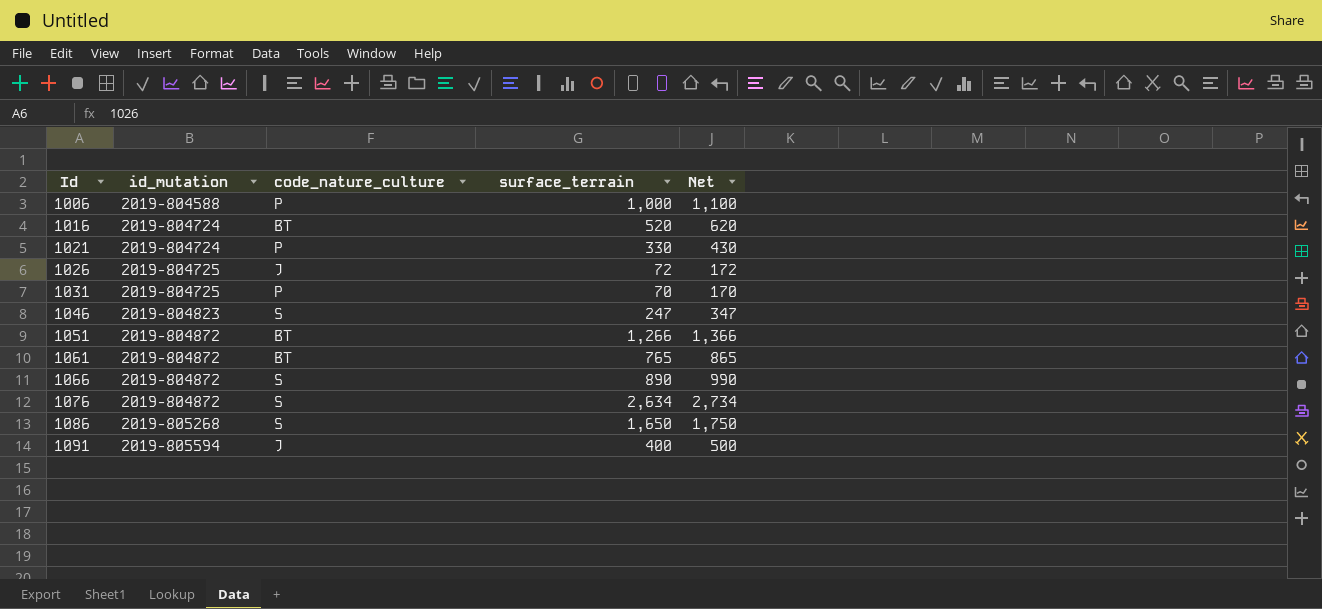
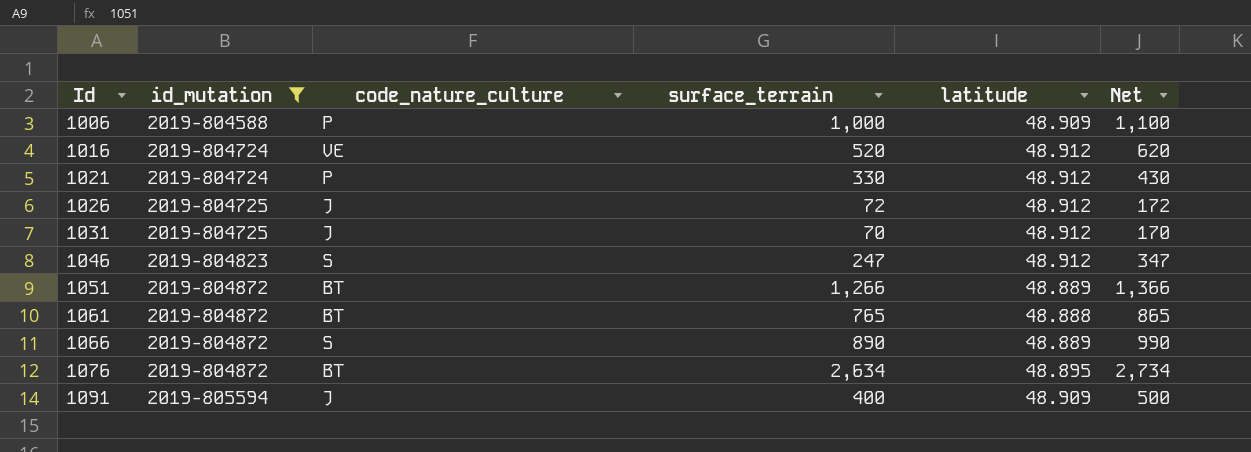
filter: none -> id_mutation != 2019-805268
column latitude | position: none -> 5
1016 | code_nature_culture: BT -> VE
1031 | code_nature_culture: P -> J
1076 | code_nature_culture: S -> BT

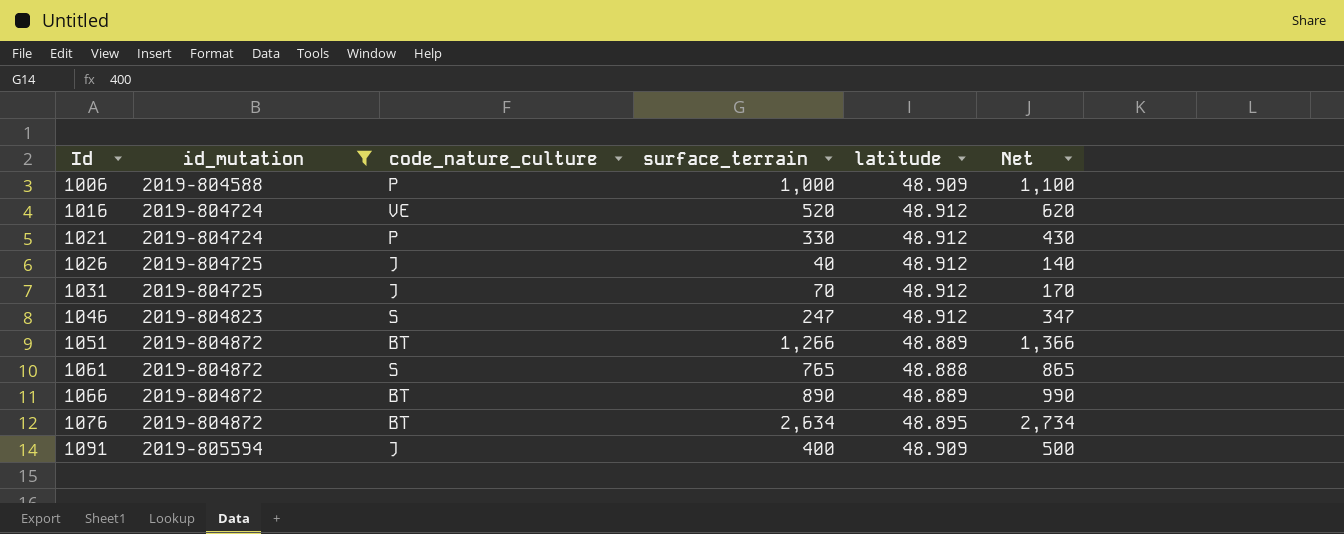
1026 | surface_terrain: 72 -> 40
1026 | Net: 172 -> 140
1061 | code_nature_culture: BT -> S
1066 | code_nature_culture: S -> BT

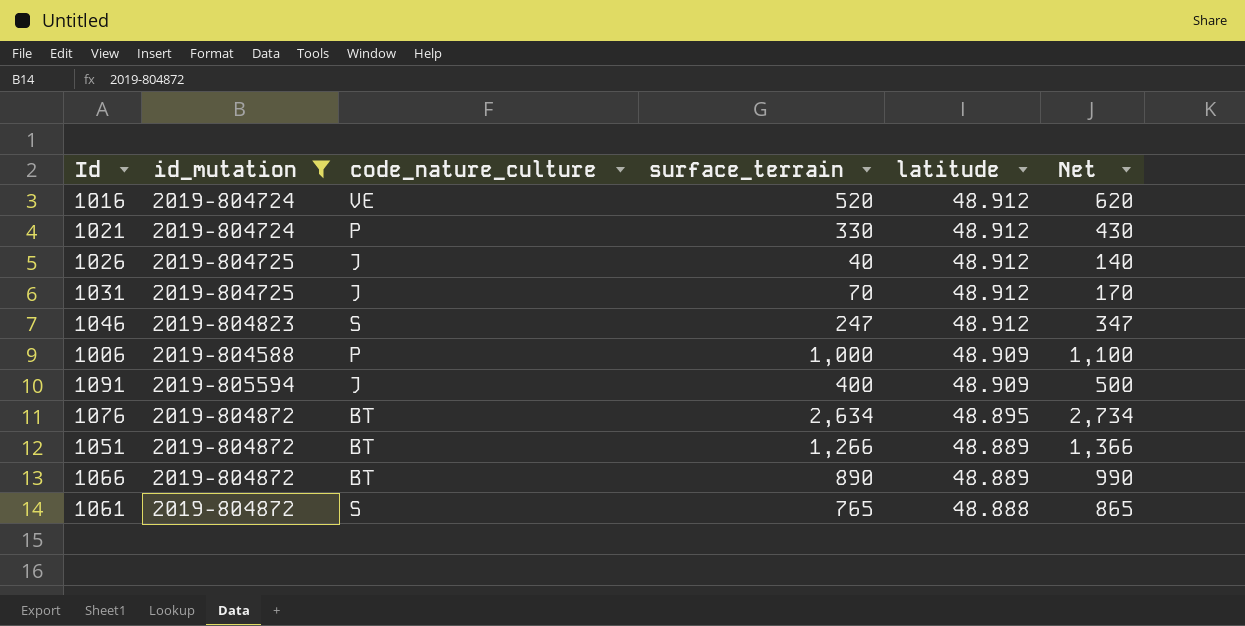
row order: Id ascending -> latitude descending

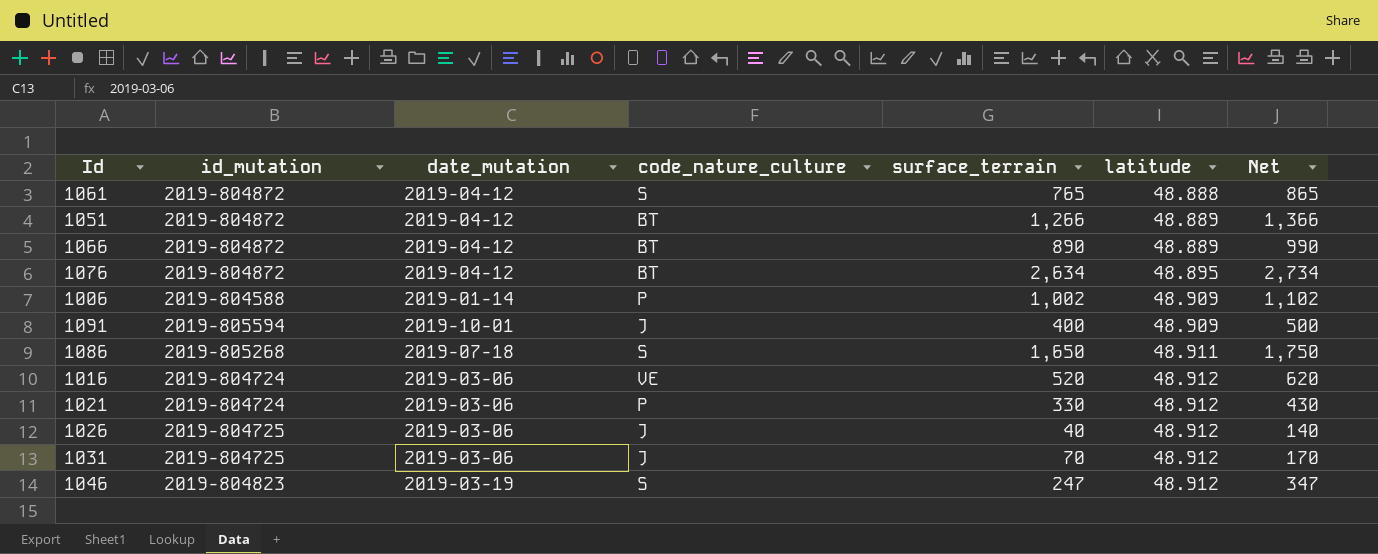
filter: id_mutation != 2019-805268 -> none
row order: latitude descending -> latitude ascending
column date_mutation | position: none -> 3
1006 | surface_terrain: 1,000 -> 1,002
1006 | Net: 1,100 -> 1,102

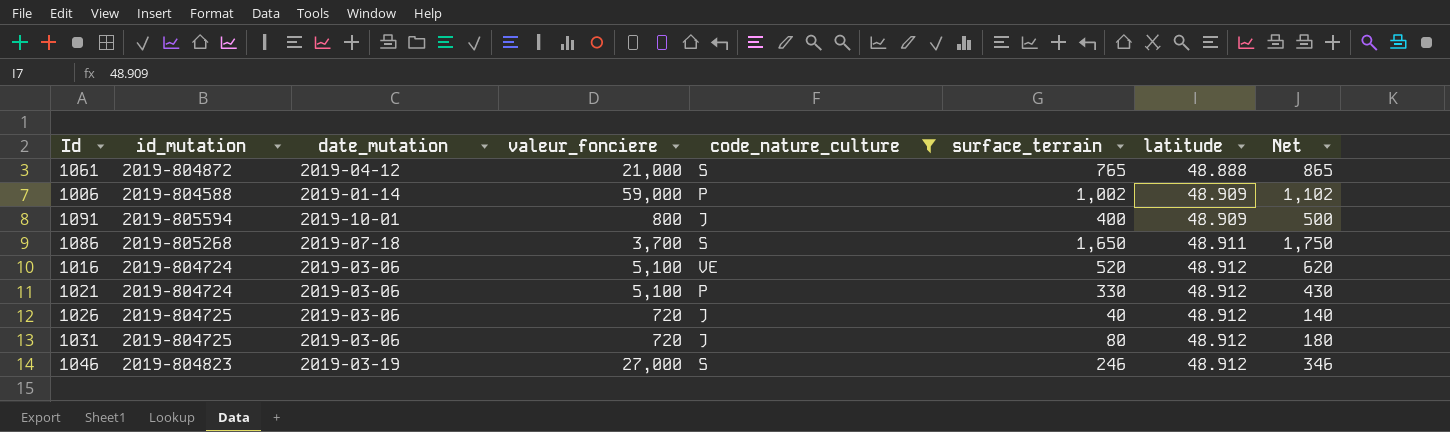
filter: none -> code_nature_culture != BT
column valeur_fonciere | position: none -> 4
1031 | surface_terrain: 70 -> 80
1031 | Net: 170 -> 180
1046 | surface_terrain: 247 -> 246
1046 | Net: 347 -> 346

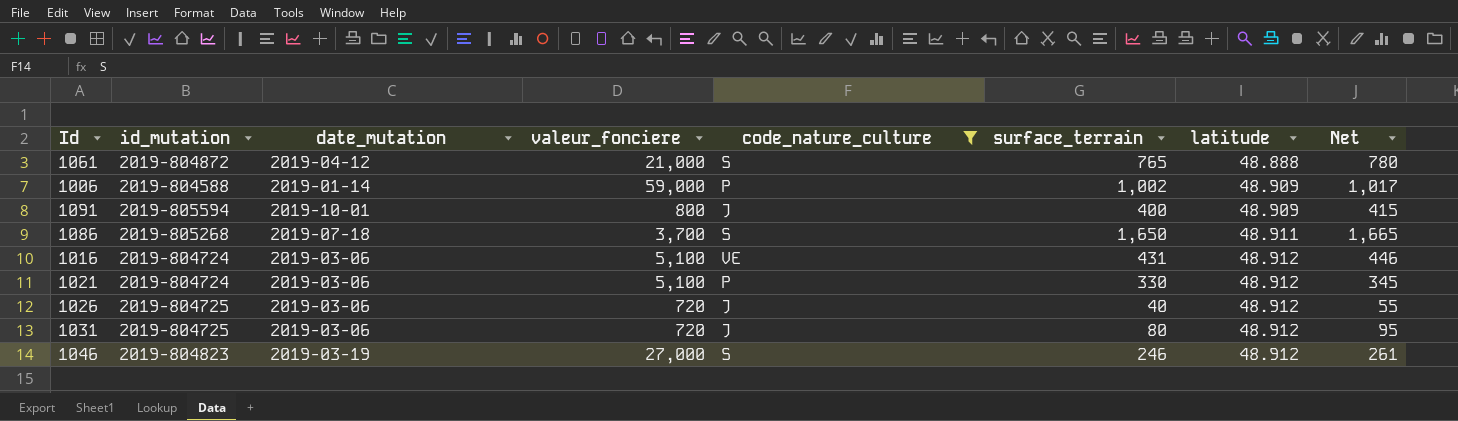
column Net | formula: [surface_terrain] + 100 -> [surface_terrain] + 15
1016 | surface_terrain: 520 -> 431

